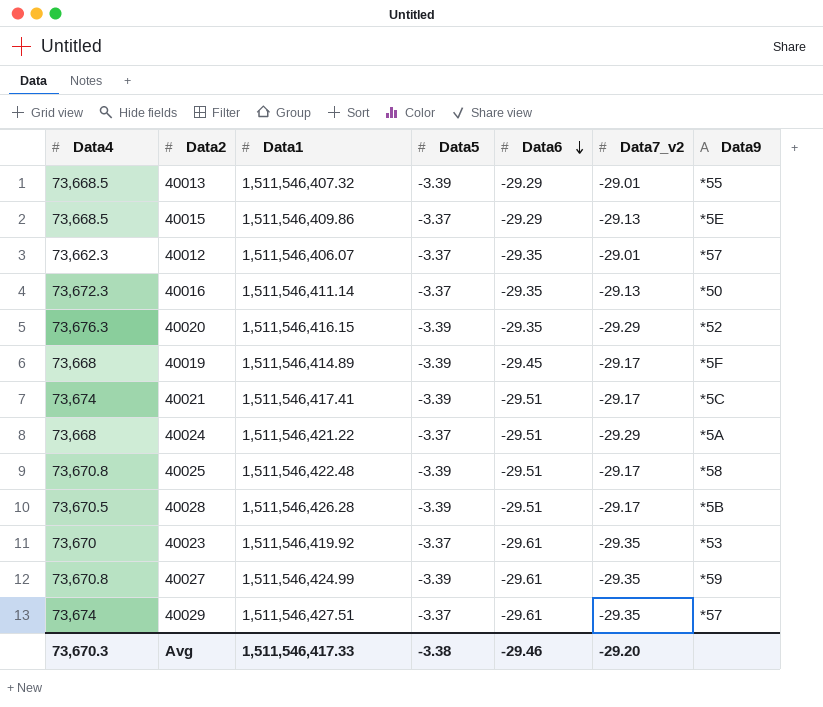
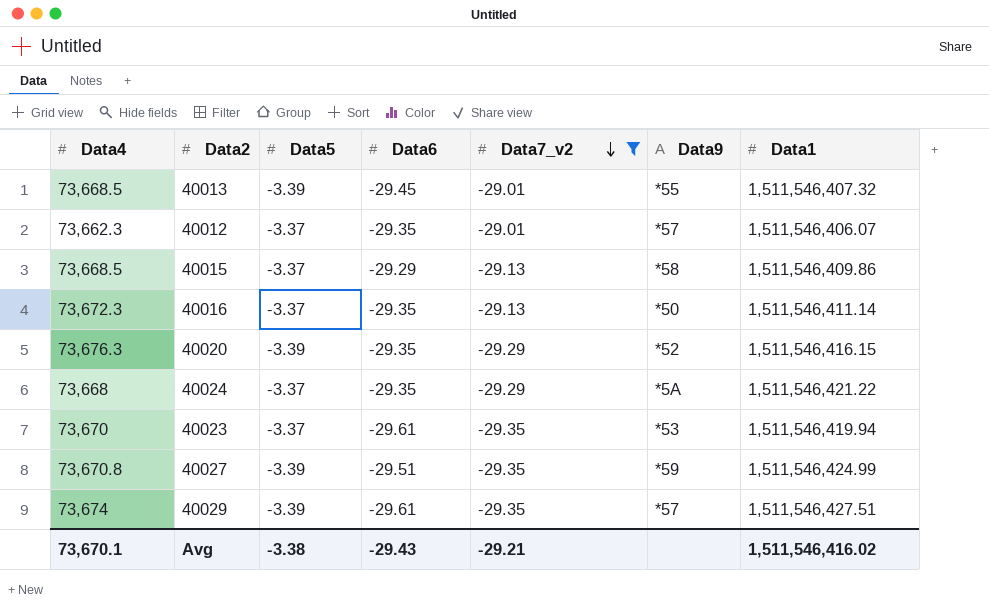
filter: none -> Data7_v2 != -29.17
row order: Data6 descending -> Data7_v2 descending
column Data1 | position: 3 -> 7
40013 | Data6: -29.29 -> -29.45
40015 | Data9: *5E -> *58
40024 | Data6: -29.51 -> -29.35
40023 | Data1: 1,511,546,419.92 -> 1,511,546,419.94
40027 | Data6: -29.61 -> -29.51
40029 | Data5: -3.37 -> -3.39
Avg | Data4: 73,670.3 -> 73,670.1
Avg | Data6: -29.46 -> -29.43
Avg | Data7_v2: -29.20 -> -29.21
Avg | Data1: 1,511,546,417.33 -> 1,511,546,416.02

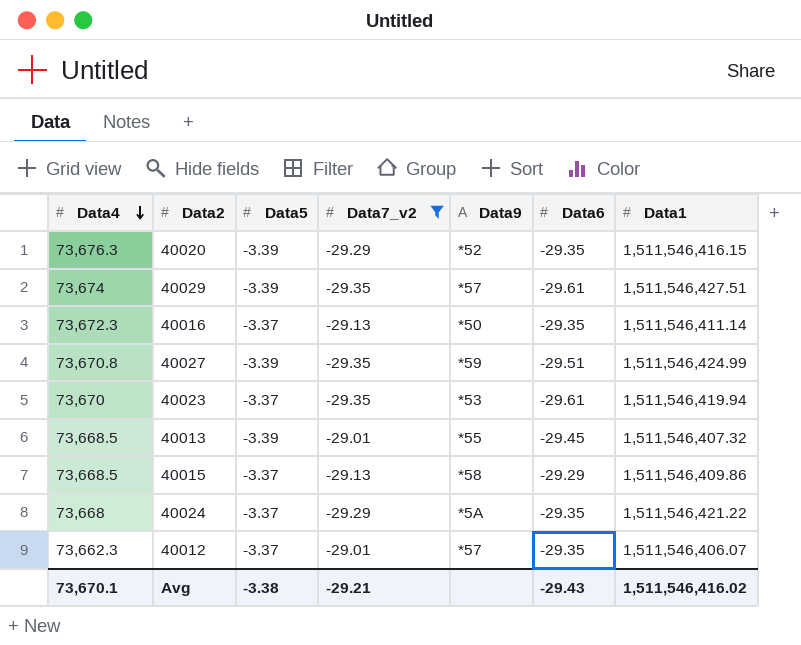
row order: Data7_v2 descending -> Data4 descending
column Data6 | position: 4 -> 6

